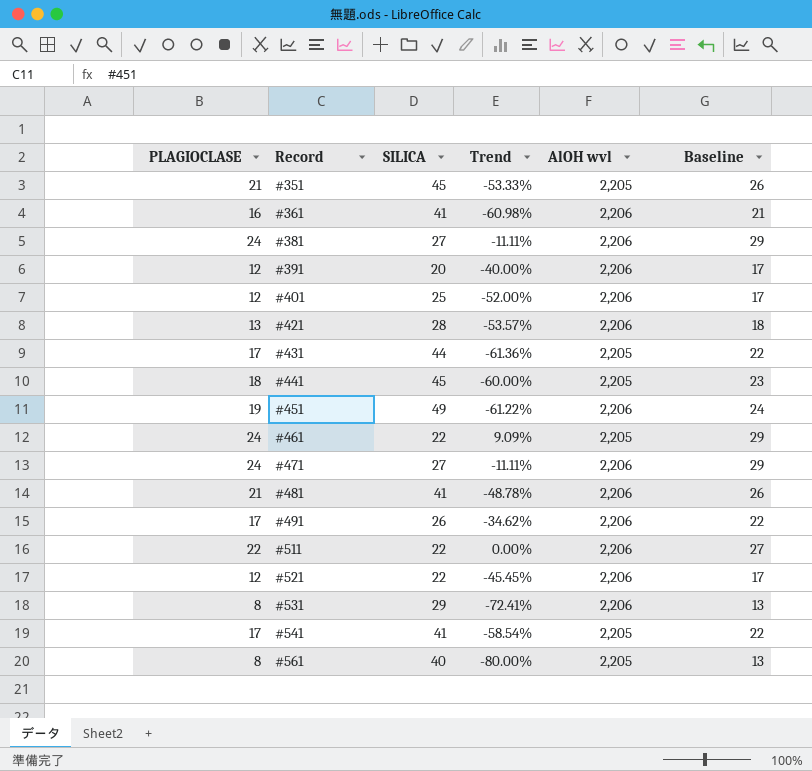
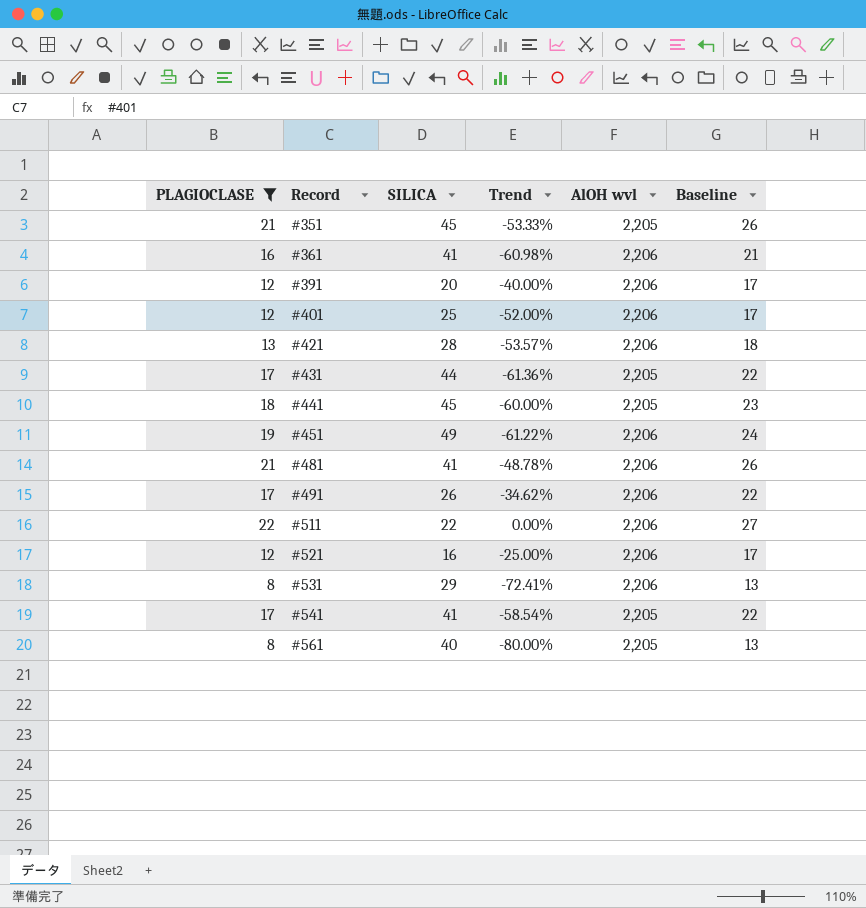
filter: none -> PLAGIOCLASE != 24
#521 | SILICA: 22 -> 16
#521 | Trend: -45.45% -> -25.00%

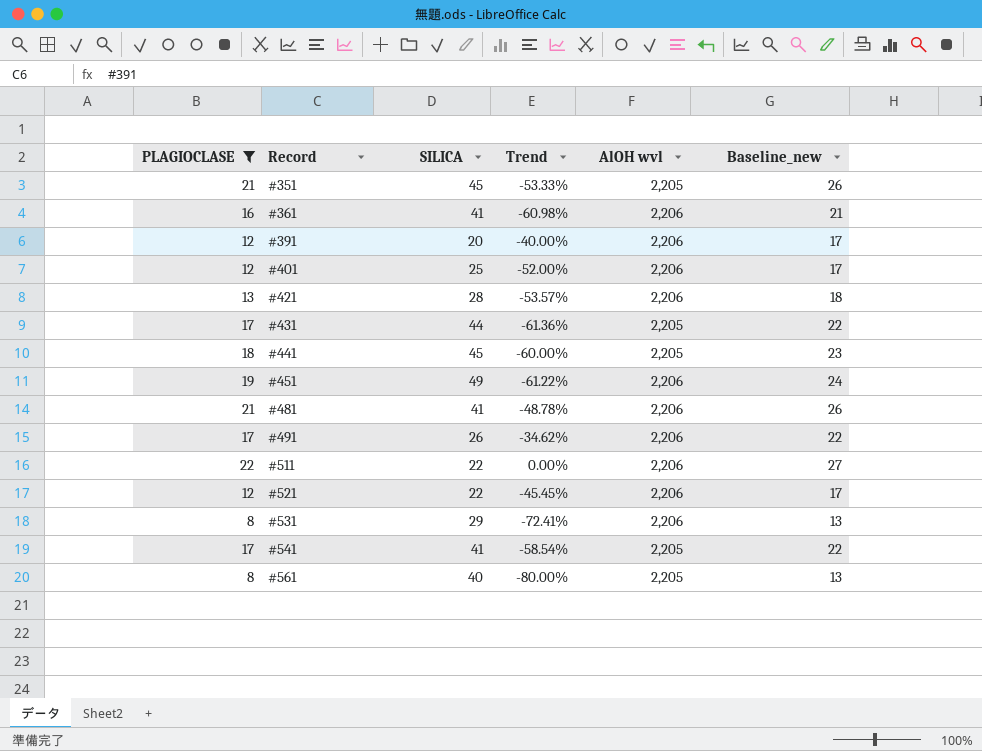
column name: Baseline -> Baseline_new
#521 | SILICA: 16 -> 22
#521 | Trend: -25.00% -> -45.45%

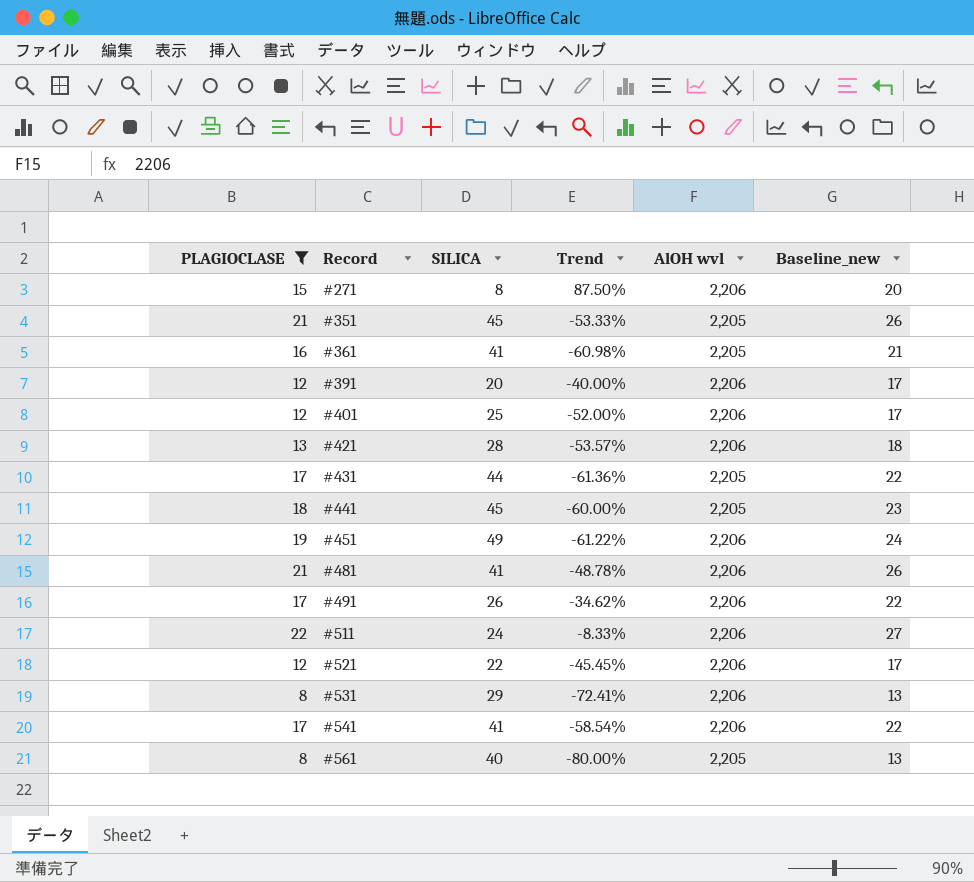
row #271: none -> 15 | 8 | 87.50% | 2,206 | 20
#361 | AlOH wvl: 2,206 -> 2,205
#511 | SILICA: 22 -> 24
#511 | Trend: 0.00% -> -8.33%
#541 | AlOH wvl: 2,205 -> 2,206

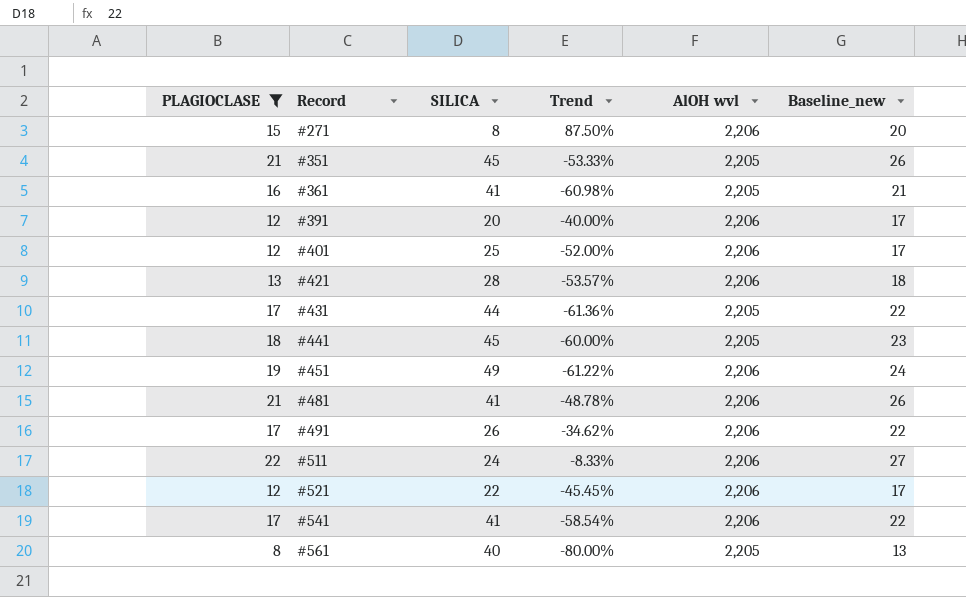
row #531: 8 | 29 | -72.41% | 2,206 | 13 -> none

